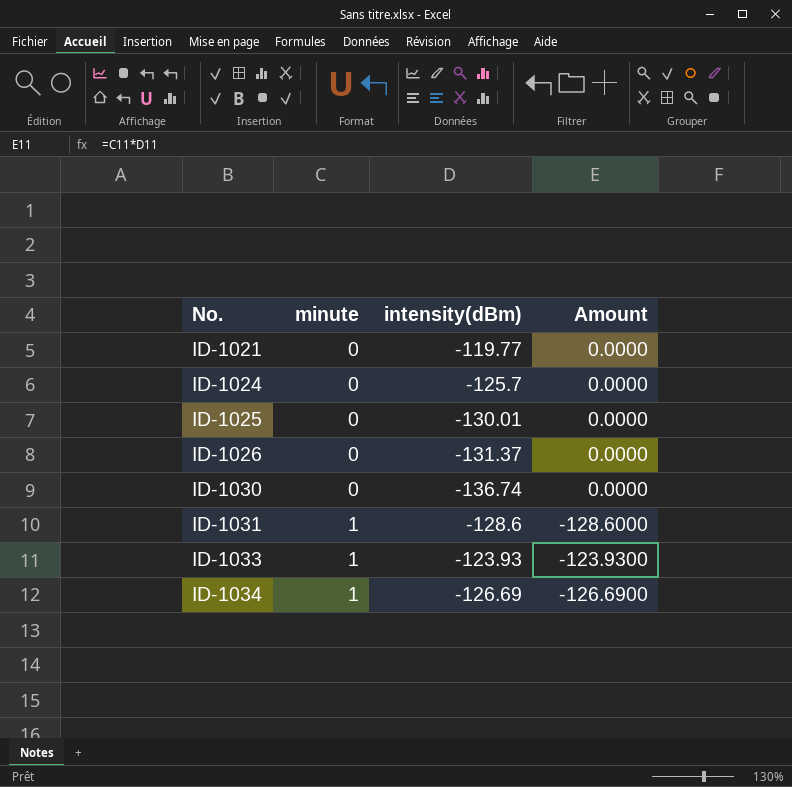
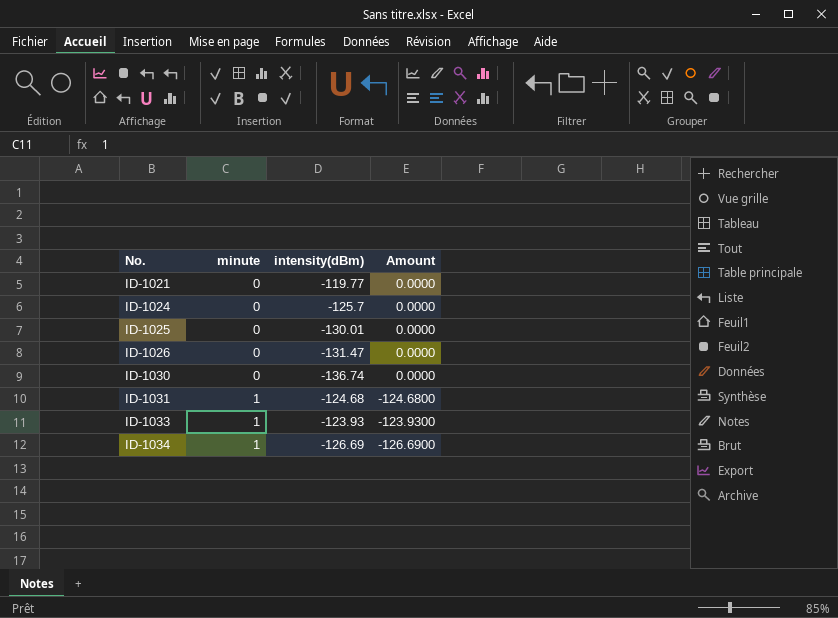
ID-1026 | intensity(dBm): -131.37 -> -131.47
ID-1031 | intensity(dBm): -128.6 -> -124.68
ID-1031 | Amount: -128.6000 -> -124.6800

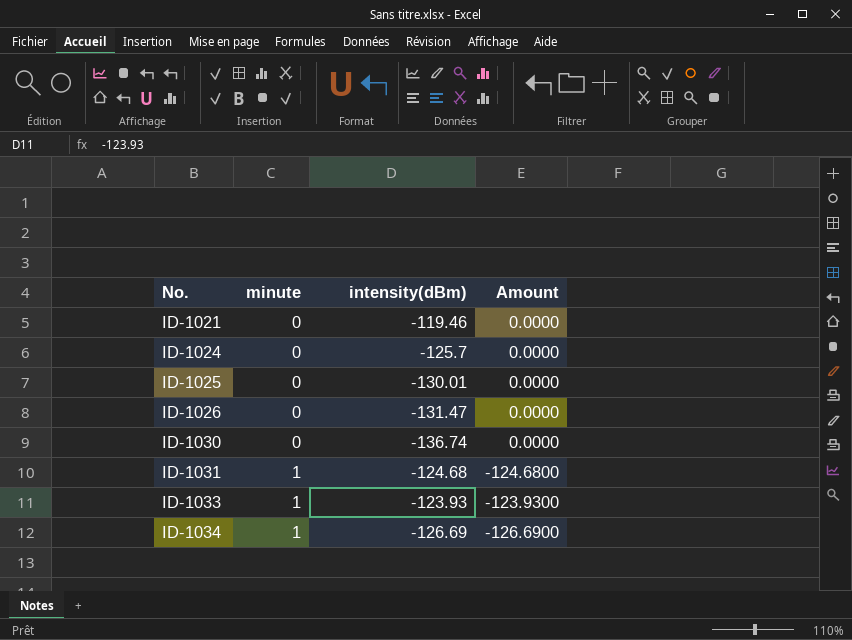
ID-1021 | intensity(dBm): -119.77 -> -119.46

